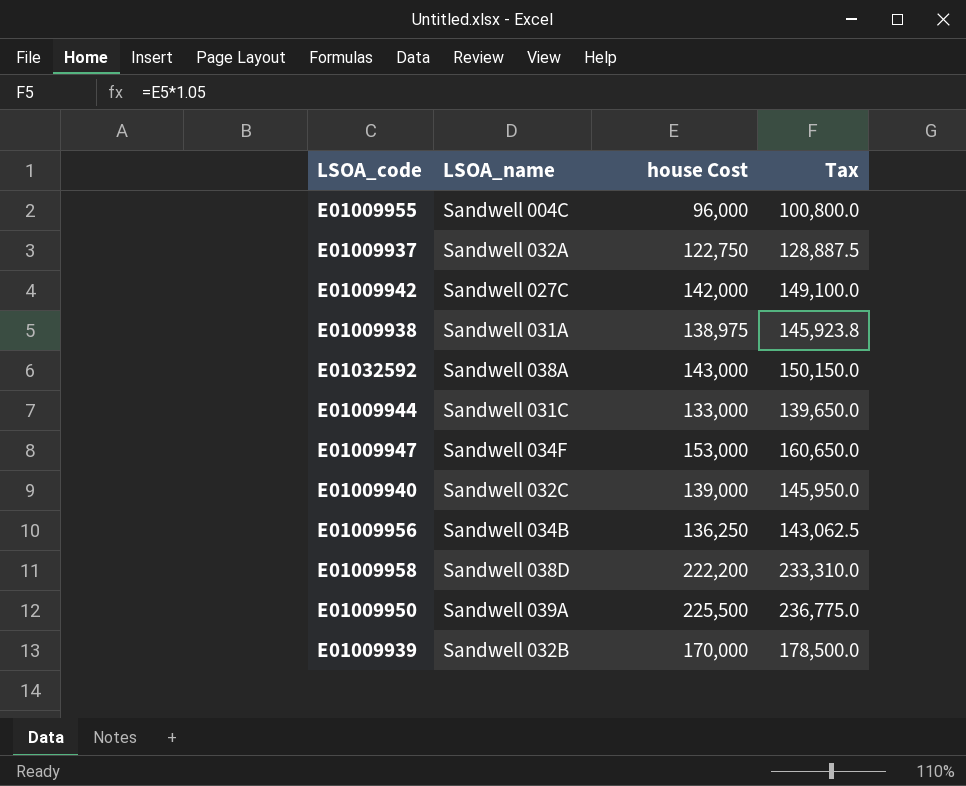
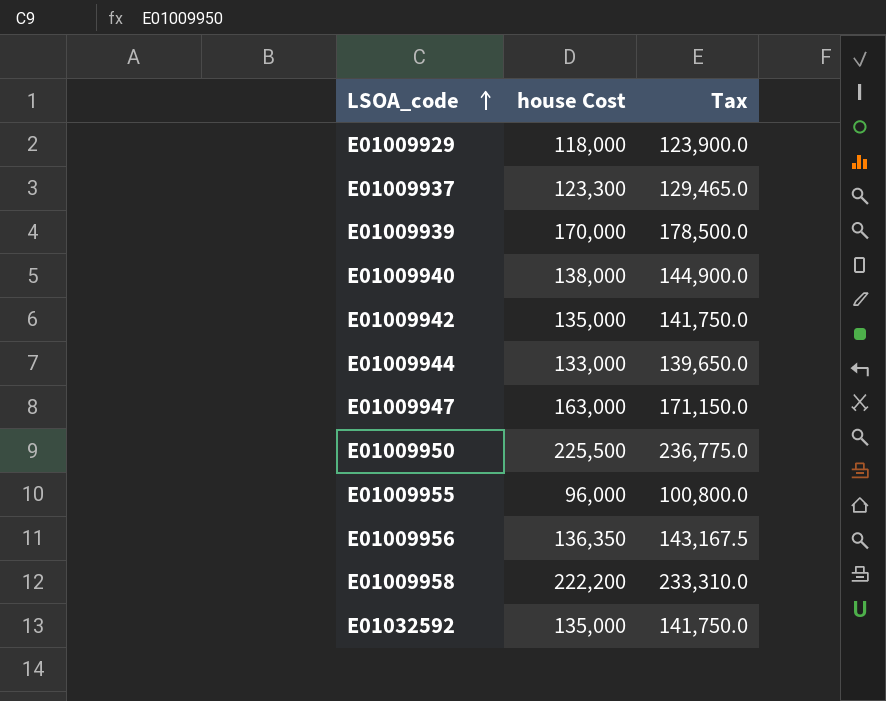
row order: none -> LSOA_code ascending
column LSOA_name | position: 2 -> none
row E01009938: Sandwell 031A | 138,975 | 145,923.8 -> none
row E01009929: none -> 118,000 | 123,900.0
E01009937 | house Cost: 122,750 -> 123,300
E01009937 | Tax: 128,887.5 -> 129,465.0
E01009940 | house Cost: 139,000 -> 138,000
E01009940 | Tax: 145,950.0 -> 144,900.0
E01009942 | house Cost: 142,000 -> 135,000
E01009942 | Tax: 149,100.0 -> 141,750.0
E01009947 | house Cost: 153,000 -> 163,000
E01009947 | Tax: 160,650.0 -> 171,150.0
E01009956 | house Cost: 136,250 -> 136,350
E01009956 | Tax: 143,062.5 -> 143,167.5
E01032592 | house Cost: 143,000 -> 135,000
E01032592 | Tax: 150,150.0 -> 141,750.0

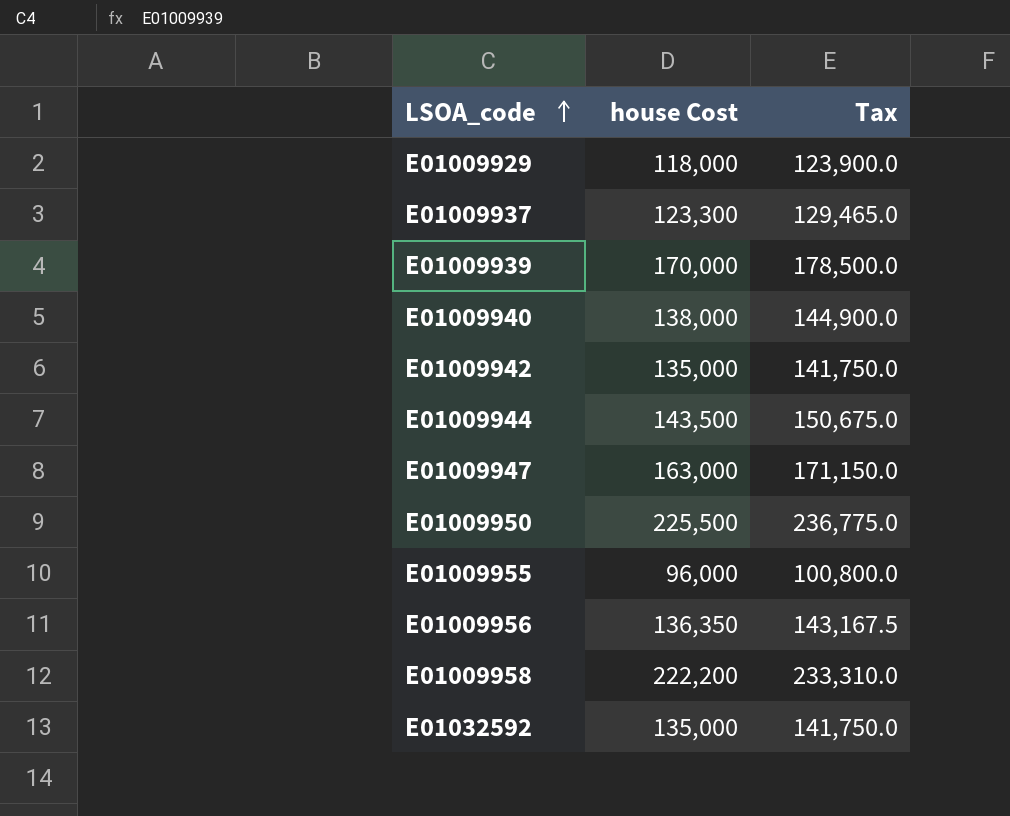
E01009944 | house Cost: 133,000 -> 143,500
E01009944 | Tax: 139,650.0 -> 150,675.0

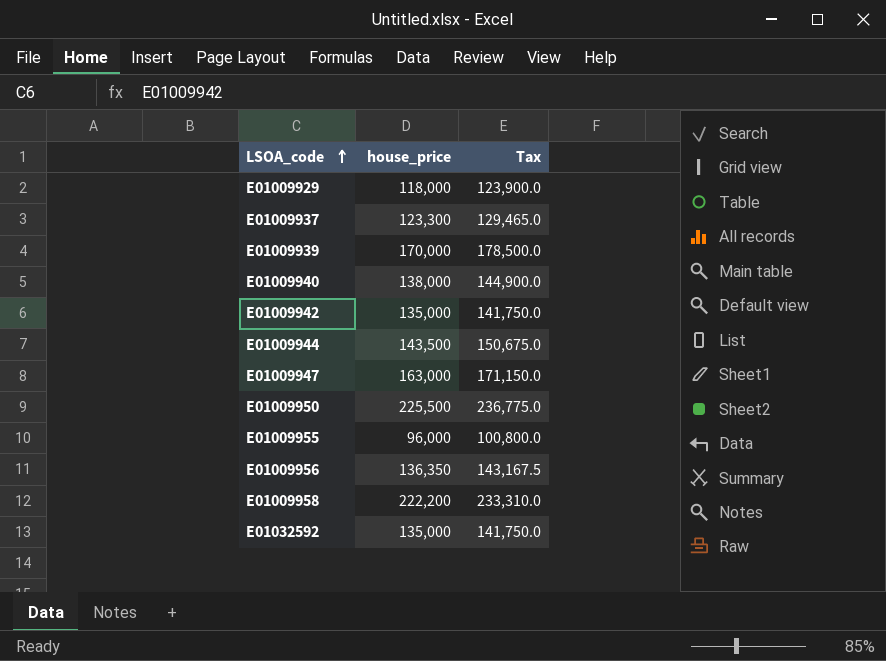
column name: house Cost -> house_price

